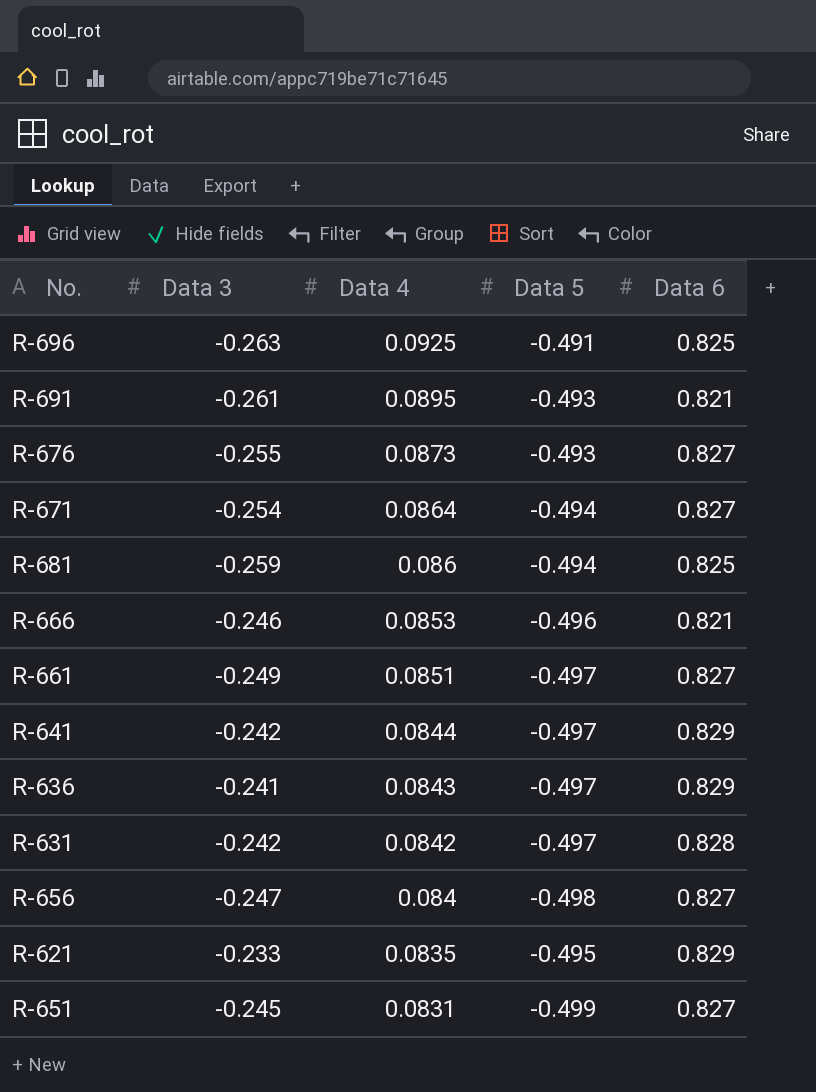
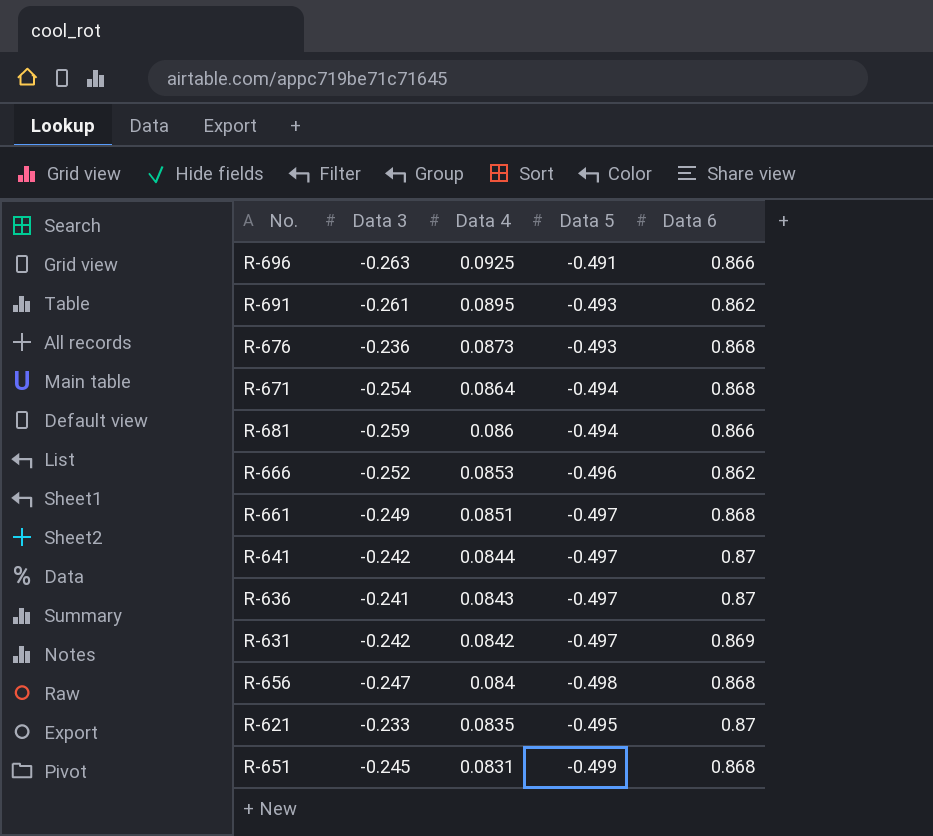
R-696 | Data 6: 0.825 -> 0.866
R-691 | Data 6: 0.821 -> 0.862
R-676 | Data 3: -0.255 -> -0.236
R-676 | Data 6: 0.827 -> 0.868
R-671 | Data 6: 0.827 -> 0.868
R-681 | Data 6: 0.825 -> 0.866
R-666 | Data 3: -0.246 -> -0.252
R-666 | Data 6: 0.821 -> 0.862
R-661 | Data 6: 0.827 -> 0.868
R-641 | Data 6: 0.829 -> 0.87
R-636 | Data 6: 0.829 -> 0.87
R-631 | Data 6: 0.828 -> 0.869
R-656 | Data 6: 0.827 -> 0.868
R-621 | Data 6: 0.829 -> 0.87
R-651 | Data 6: 0.827 -> 0.868

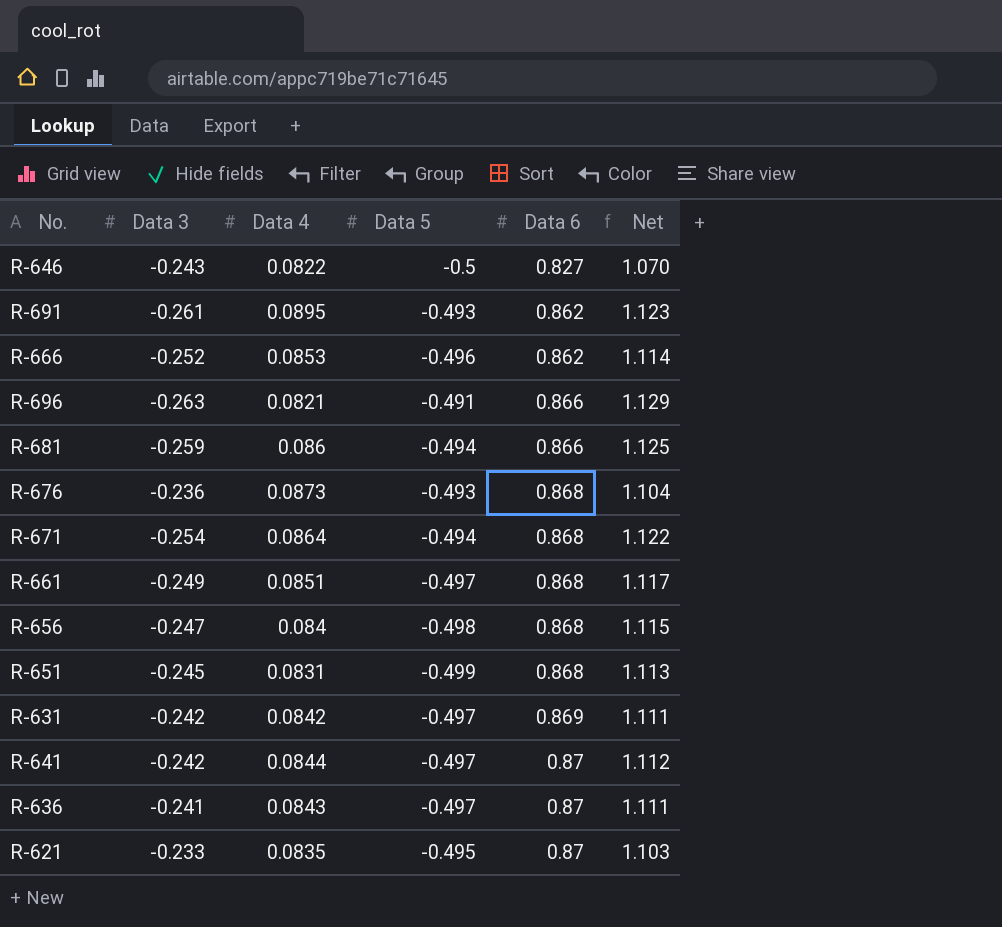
row order: Data 4 descending -> Data 6 ascending
column Net | formula: none -> [Data 6] - [Data 3]
row R-646: none -> -0.243 | 0.0822 | -0.5 | 0.827 | 1.070
R-696 | Data 4: 0.0925 -> 0.0821

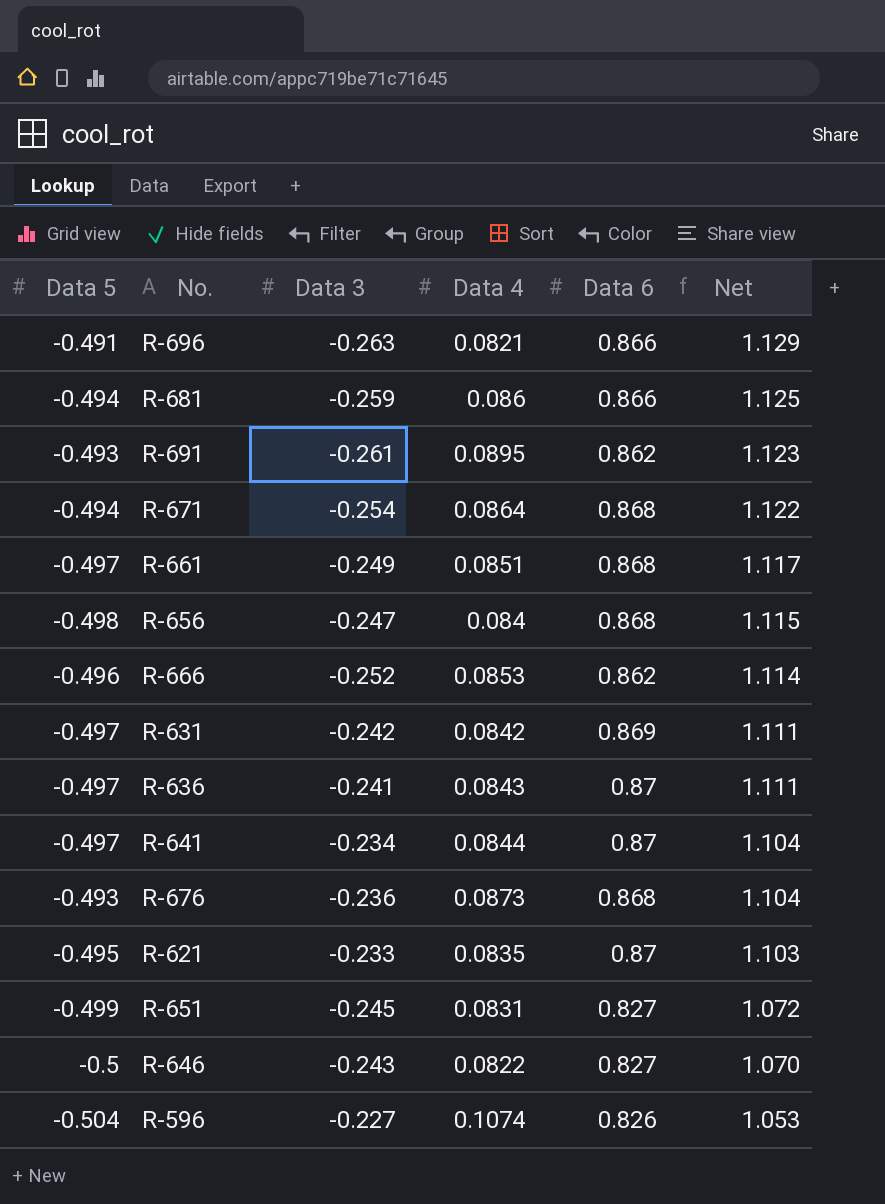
row order: Data 6 ascending -> Net descending
column Data 5 | position: 4 -> 1
R-641 | Data 3: -0.242 -> -0.234
R-641 | Net: 1.112 -> 1.104
R-651 | Data 6: 0.868 -> 0.827
R-651 | Net: 1.113 -> 1.072
row R-596: none -> -0.504 | -0.227 | 0.1074 | 0.826 | 1.053

